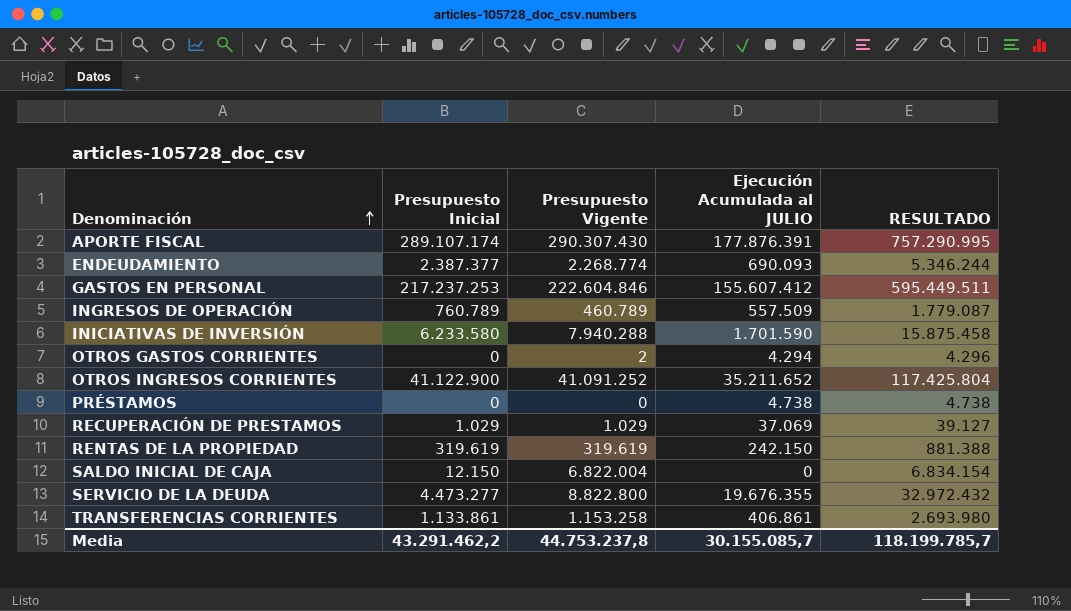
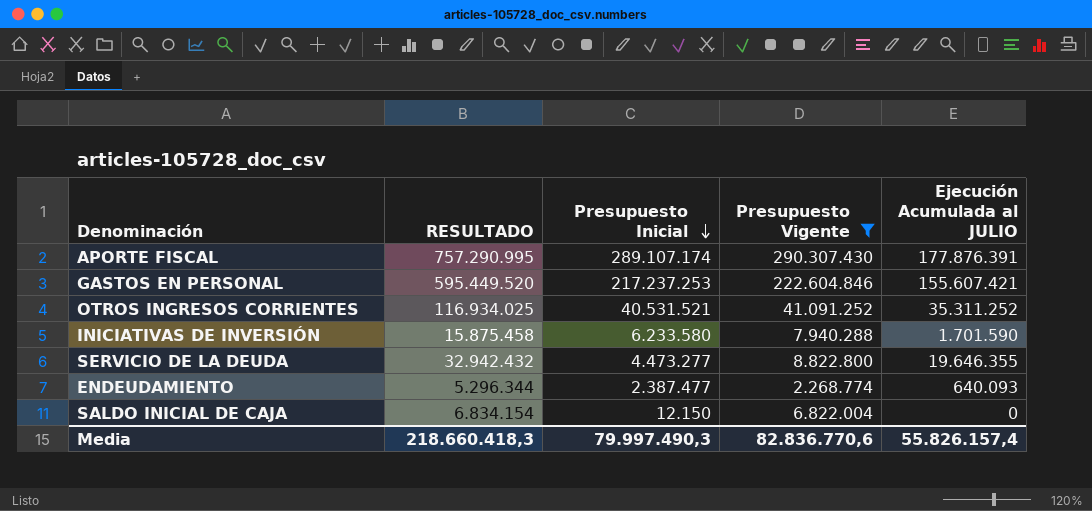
filter: none -> Presupuesto Vigente >= 2.268.774
row order: Denominación ascending -> Presupuesto Inicial descending
column RESULTADO | position: 5 -> 2
GASTOS EN PERSONAL | RESULTADO: 595.449.511 -> 595.449.520
GASTOS EN PERSONAL | Ejecución Acumulada al JULIO: 155.607.412 -> 155.607.421
OTROS INGRESOS CORRIENTES | RESULTADO: 117.425.804 -> 116.934.025
OTROS INGRESOS CORRIENTES | Presupuesto Inicial: 41.122.900 -> 40.531.521
OTROS INGRESOS CORRIENTES | Ejecución Acumulada al JULIO: 35.211.652 -> 35.311.252
SERVICIO DE LA DEUDA | RESULTADO: 32.972.432 -> 32.942.432
SERVICIO DE LA DEUDA | Ejecución Acumulada al JULIO: 19.676.355 -> 19.646.355
ENDEUDAMIENTO | RESULTADO: 5.346.244 -> 5.296.344
ENDEUDAMIENTO | Presupuesto Inicial: 2.387.377 -> 2.387.477
ENDEUDAMIENTO | Ejecución Acumulada al JULIO: 690.093 -> 640.093
Media | RESULTADO: 118.199.785,7 -> 218.660.418,3
Media | Presupuesto Inicial: 43.291.462,2 -> 79.997.490,3
Media | Presupuesto Vigente: 44.753.237,8 -> 82.836.770,6
Media | Ejecución Acumulada al JULIO: 30.155.085,7 -> 55.826.157,4

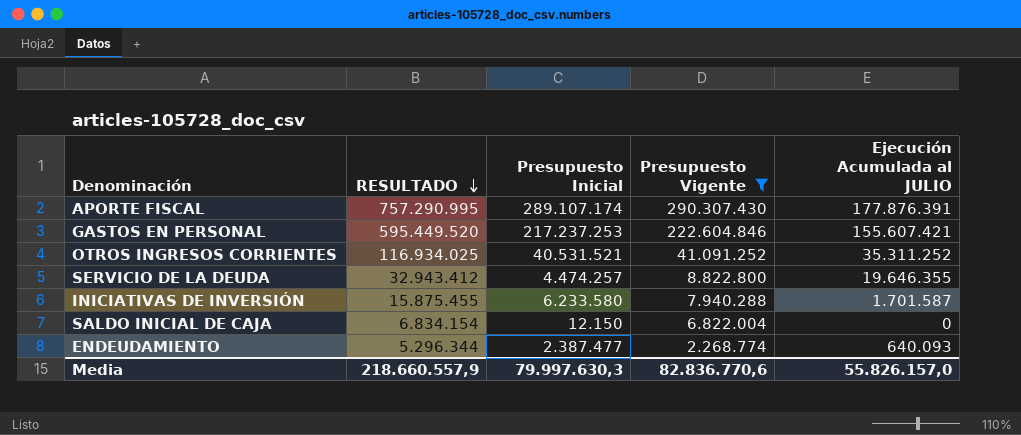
row order: Presupuesto Inicial descending -> RESULTADO descending
SERVICIO DE LA DEUDA | RESULTADO: 32.942.432 -> 32.943.412
SERVICIO DE LA DEUDA | Presupuesto Inicial: 4.473.277 -> 4.474.257
INICIATIVAS DE INVERSIÓN | RESULTADO: 15.875.458 -> 15.875.455
INICIATIVAS DE INVERSIÓN | Ejecución Acumulada al JULIO: 1.701.590 -> 1.701.587
Media | RESULTADO: 218.660.418,3 -> 218.660.557,9
Media | Presupuesto Inicial: 79.997.490,3 -> 79.997.630,3
Media | Ejecución Acumulada al JULIO: 55.826.157,4 -> 55.826.157,0

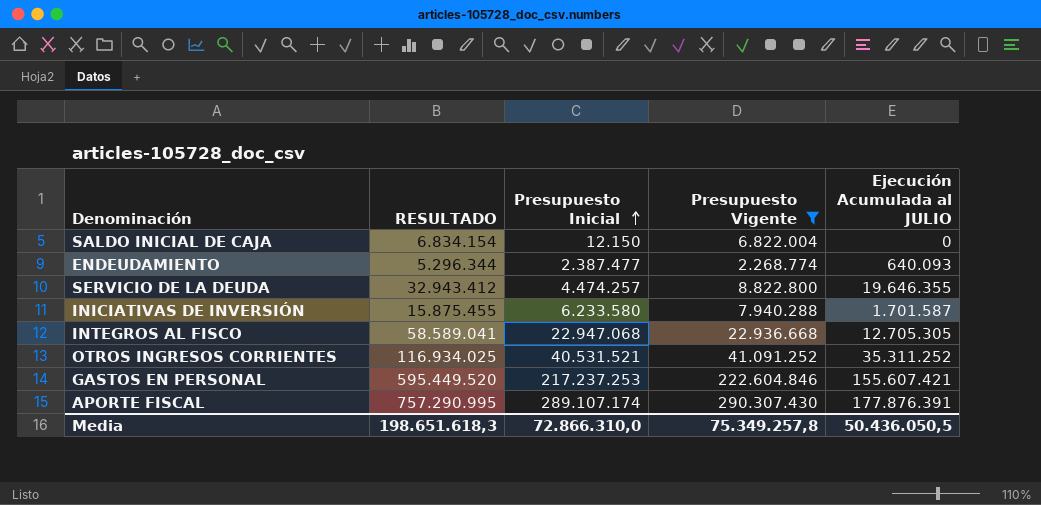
row order: RESULTADO descending -> Presupuesto Inicial ascending
row INTEGROS AL FISCO: none -> 58.589.041 | 22.947.068 | 22.936.668 | 12.705.305
Media | RESULTADO: 218.660.557,9 -> 198.651.618,3
Media | Presupuesto Inicial: 79.997.630,3 -> 72.866.310,0
Media | Presupuesto Vigente: 82.836.770,6 -> 75.349.257,8
Media | Ejecución Acumulada al JULIO: 55.826.157,0 -> 50.436.050,5

